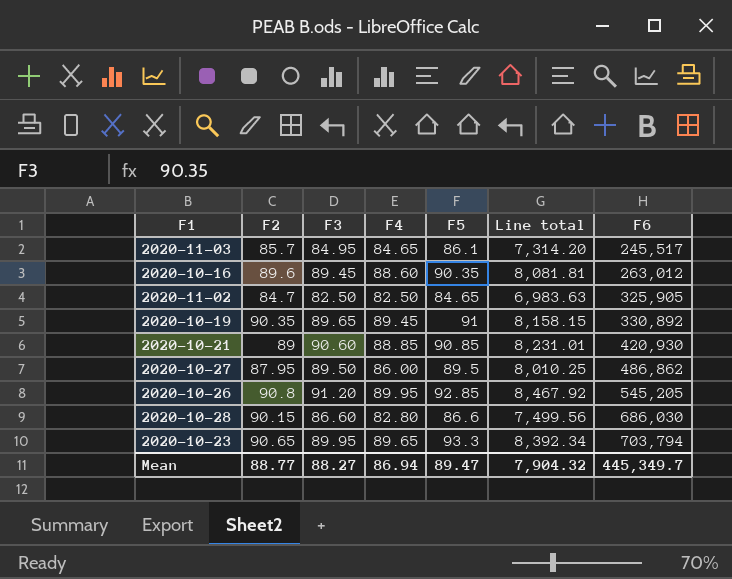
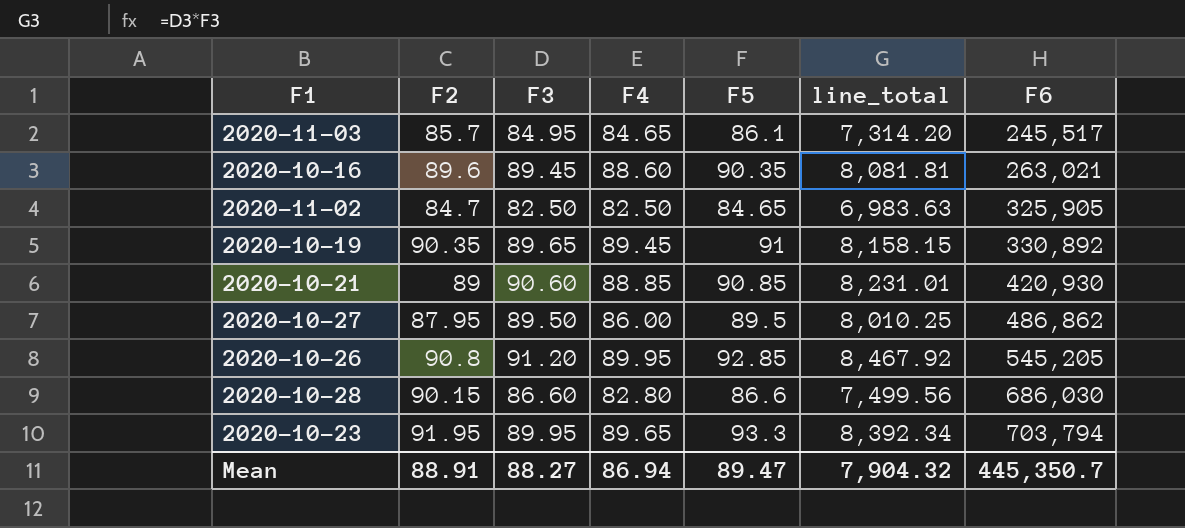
column name: Line total -> line_total
2020-10-16 | F6: 263,012 -> 263,021
2020-10-23 | F2: 90.65 -> 91.95
Mean | F2: 88.77 -> 88.91
Mean | F6: 445,349.7 -> 445,350.7

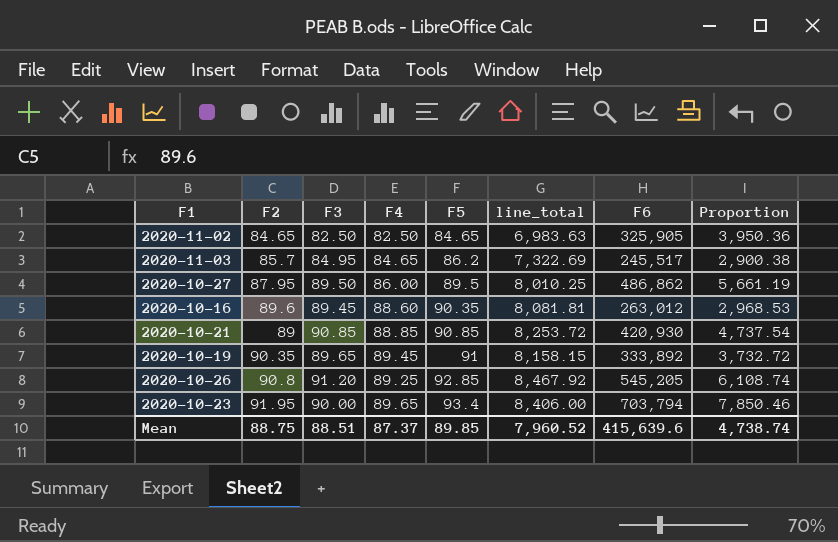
row order: F6 ascending -> F5 ascending
column Proportion | formula: none -> [F6] / [F4]
row 2020-10-28: 90.15 | 86.60 | 82.80 | 86.6 | 7,499.56 | 686,030 -> none
2020-11-02 | F2: 84.7 -> 84.65
2020-11-03 | F5: 86.1 -> 86.2
2020-11-03 | line_total: 7,314.20 -> 7,322.69
2020-10-16 | F6: 263,021 -> 263,012
2020-10-21 | F3: 90.60 -> 90.85
2020-10-21 | line_total: 8,231.01 -> 8,253.72
2020-10-19 | F6: 330,892 -> 333,892
2020-10-26 | F4: 89.95 -> 89.25
2020-10-23 | F3: 89.95 -> 90.00
2020-10-23 | F5: 93.3 -> 93.4
2020-10-23 | line_total: 8,392.34 -> 8,406.00
Mean | F2: 88.91 -> 88.75
Mean | F3: 88.27 -> 88.51
Mean | F4: 86.94 -> 87.37
Mean | F5: 89.47 -> 89.85
Mean | line_total: 7,904.32 -> 7,960.52
Mean | F6: 445,350.7 -> 415,639.6

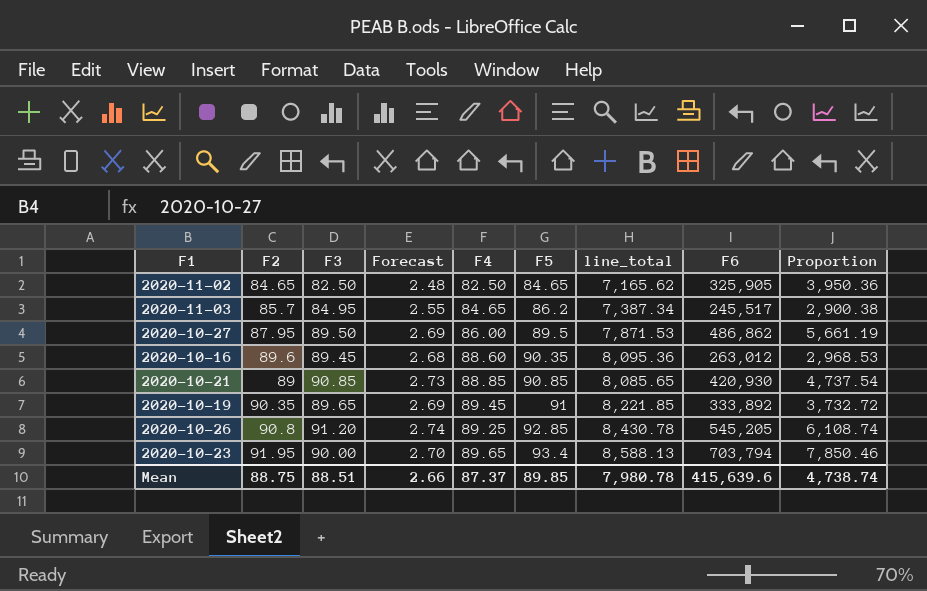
column Forecast | formula: none -> [F3] * 0.03
column line_total | formula: [F3] * [F5] -> [F2] * [F5]
Mean | line_total: 7,960.52 -> 7,980.78

